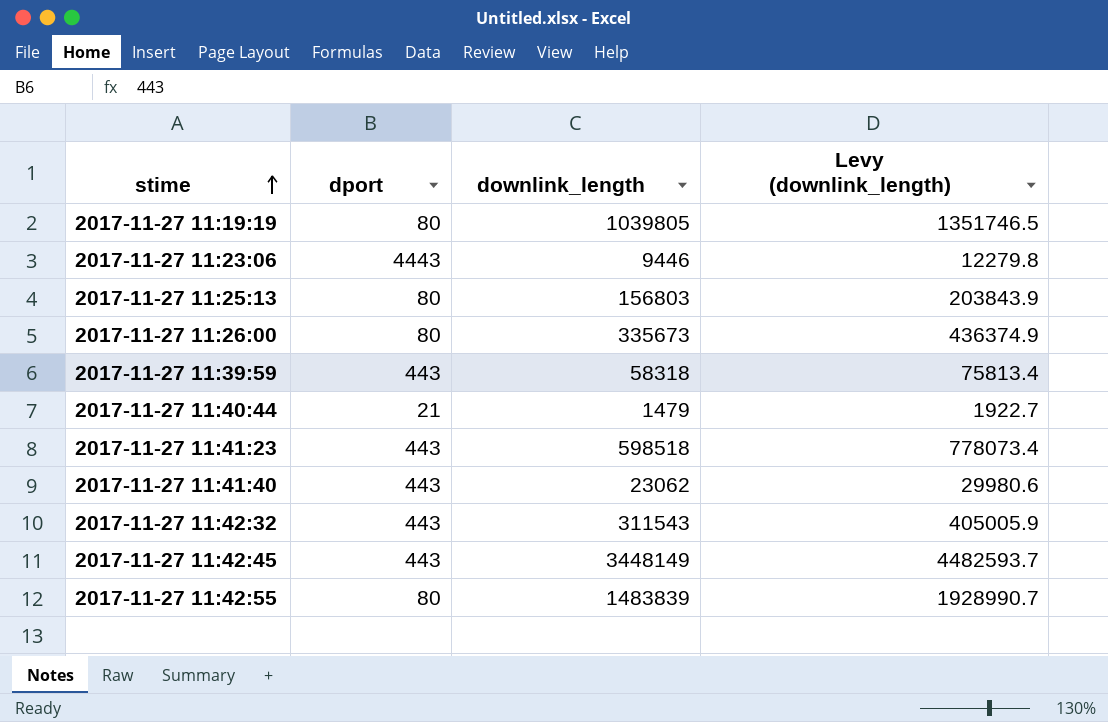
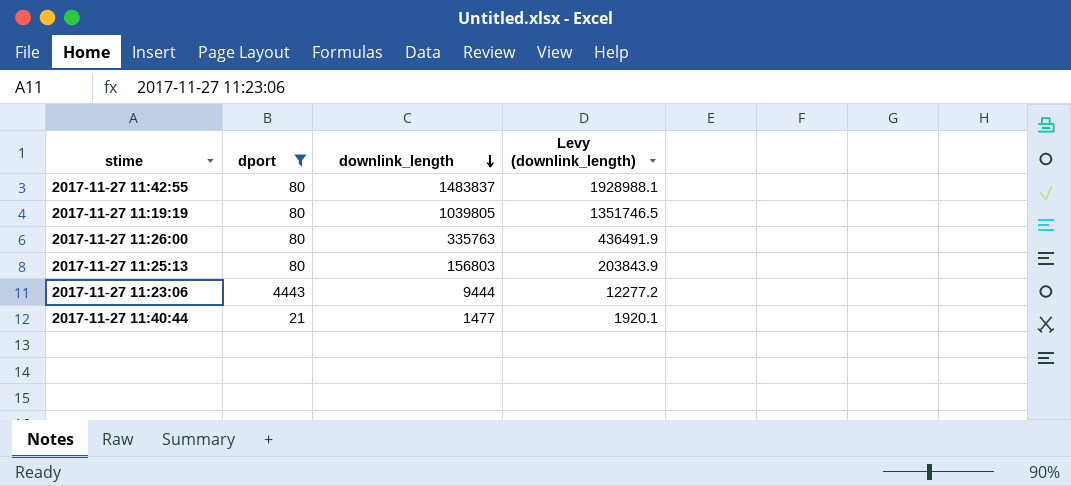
filter: none -> dport != 443
row order: stime ascending -> downlink_length descending
2017-11-27 11:42:55 | downlink_length: 1483839 -> 1483837
2017-11-27 11:42:55 | Levy (downlink_length): 1928990.7 -> 1928988.1
2017-11-27 11:26:00 | downlink_length: 335673 -> 335763
2017-11-27 11:26:00 | Levy (downlink_length): 436374.9 -> 436491.9
2017-11-27 11:23:06 | downlink_length: 9446 -> 9444
2017-11-27 11:23:06 | Levy (downlink_length): 12279.8 -> 12277.2
2017-11-27 11:40:44 | downlink_length: 1479 -> 1477
2017-11-27 11:40:44 | Levy (downlink_length): 1922.7 -> 1920.1

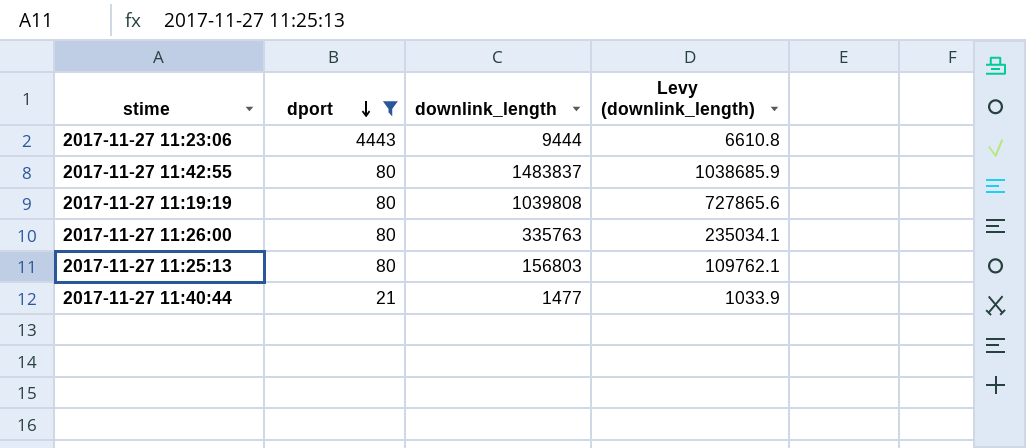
row order: downlink_length descending -> dport descending
column Levy (downlink_length) | formula: [downlink_length] * 1.3 -> [downlink_length] * 0.7
2017-11-27 11:19:19 | downlink_length: 1039805 -> 1039808

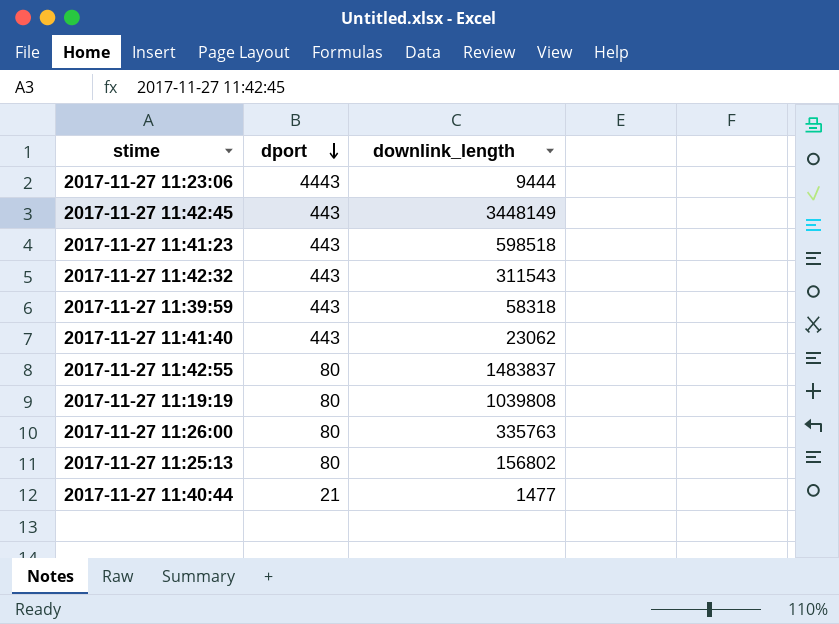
filter: dport != 443 -> none
column Levy (downlink_length) | formula: [downlink_length] * 0.7 -> none
2017-11-27 11:25:13 | downlink_length: 156803 -> 156802

